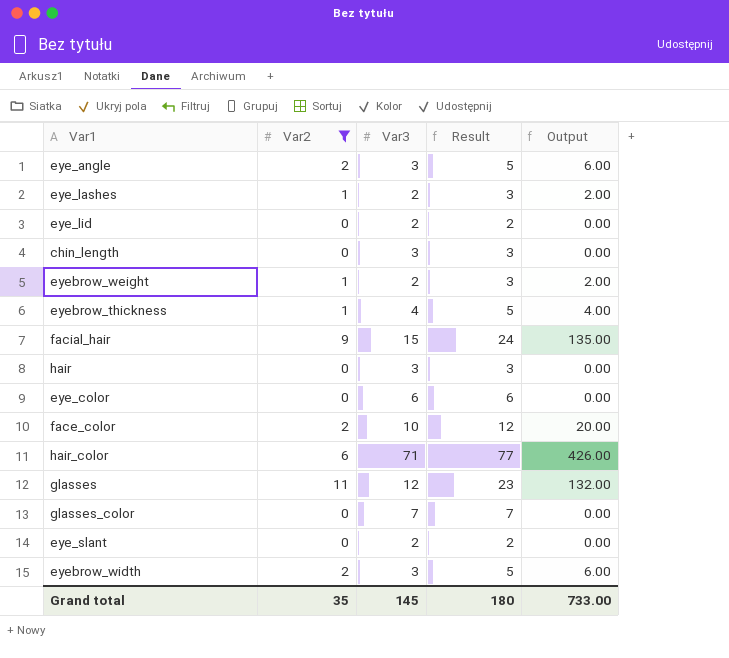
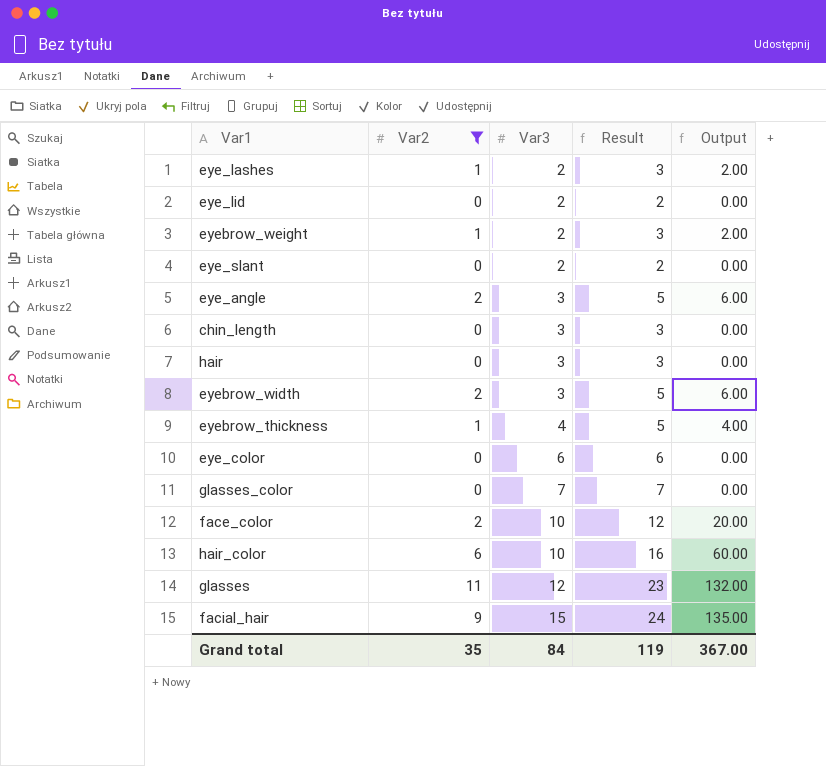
row order: none -> Var3 ascending
hair_color | Var3: 71 -> 10
hair_color | Result: 77 -> 16
hair_color | Output: 426.00 -> 60.00
Grand total | Var3: 145 -> 84
Grand total | Result: 180 -> 119
Grand total | Output: 733.00 -> 367.00

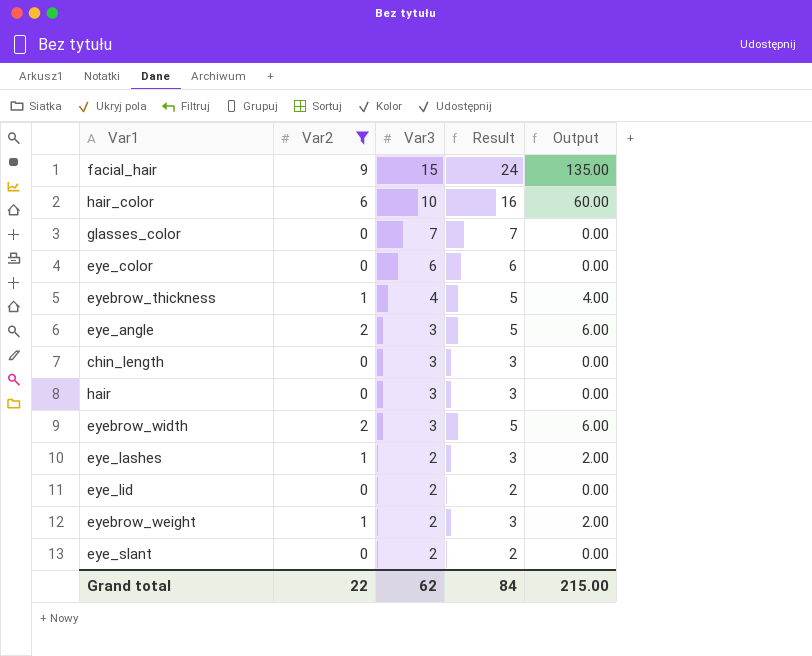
row order: Var3 ascending -> Var3 descending
row face_color: 2 | 10 | 12 | 20.00 -> none
row glasses: 11 | 12 | 23 | 132.00 -> none
Grand total | Var2: 35 -> 22
Grand total | Var3: 84 -> 62
Grand total | Result: 119 -> 84
Grand total | Output: 367.00 -> 215.00

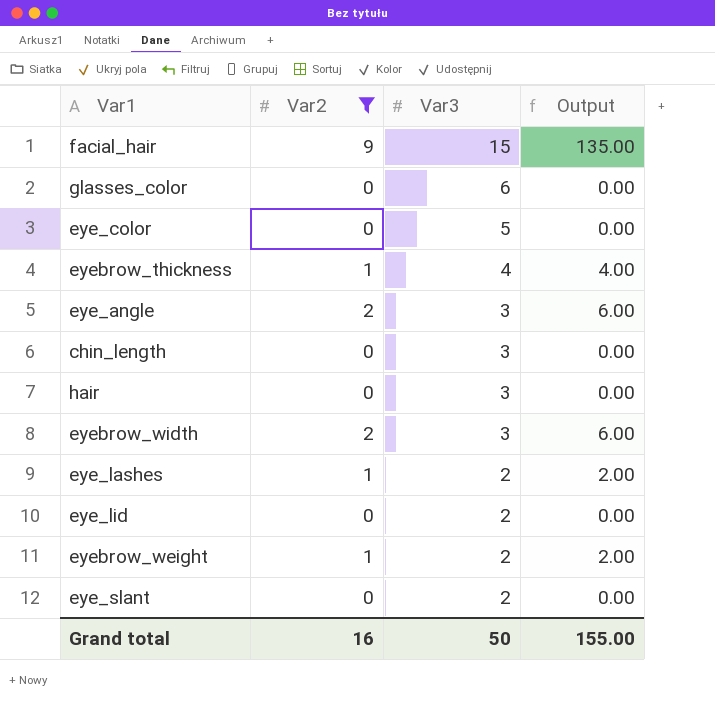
column Result | formula: [Var2] + [Var3] -> none
row hair_color: 6 | 10 | 16 | 60.00 -> none
glasses_color | Var3: 7 -> 6
eye_color | Var3: 6 -> 5
Grand total | Var2: 22 -> 16
Grand total | Var3: 62 -> 50
Grand total | Output: 215.00 -> 155.00

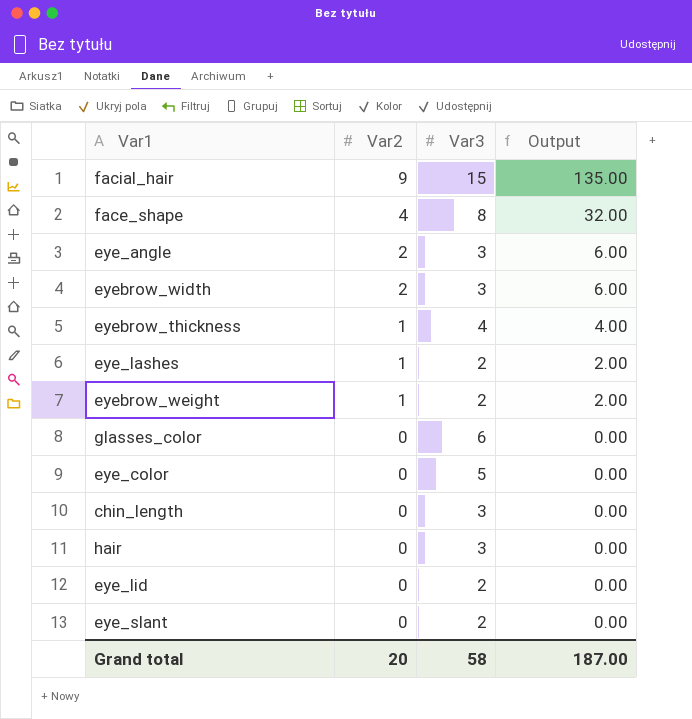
filter: Var2 != 4 -> none
row order: Var3 descending -> Var2 descending
Grand total | Var2: 16 -> 20
Grand total | Var3: 50 -> 58
Grand total | Output: 155.00 -> 187.00

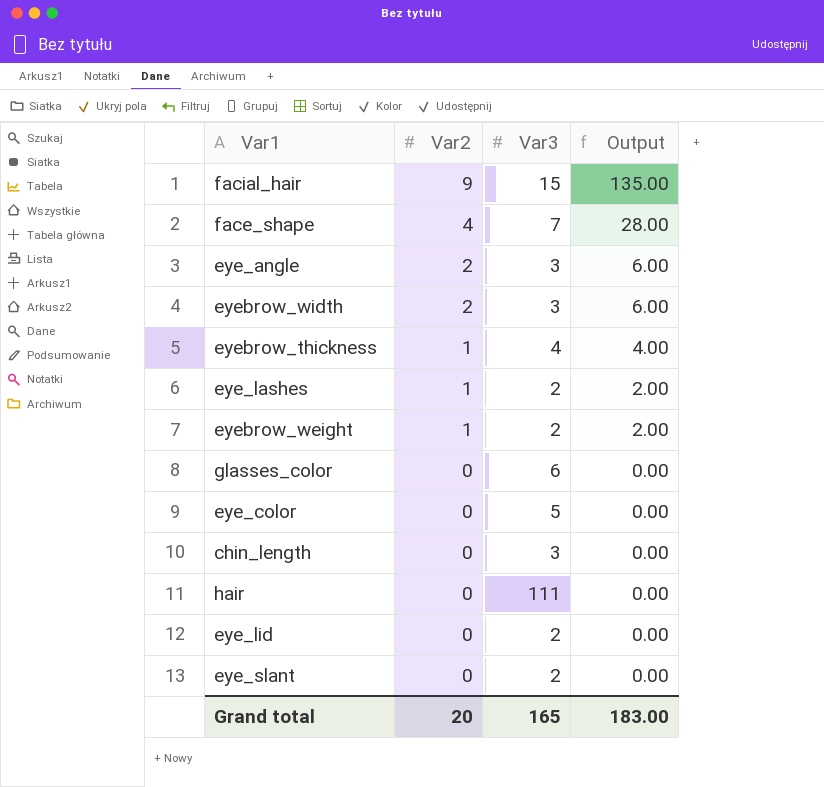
face_shape | Var3: 8 -> 7
face_shape | Output: 32.00 -> 28.00
hair | Var3: 3 -> 111
Grand total | Var3: 58 -> 165
Grand total | Output: 187.00 -> 183.00

